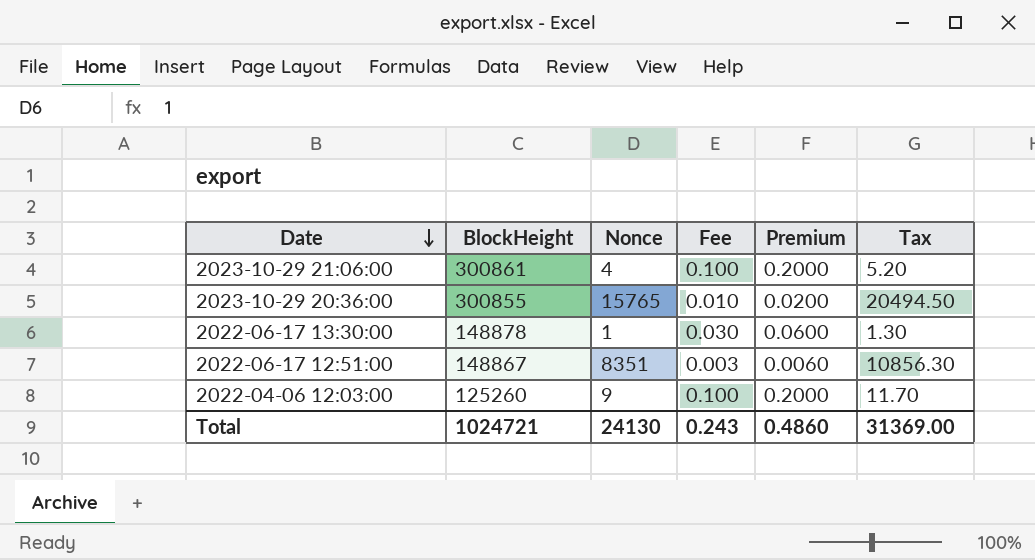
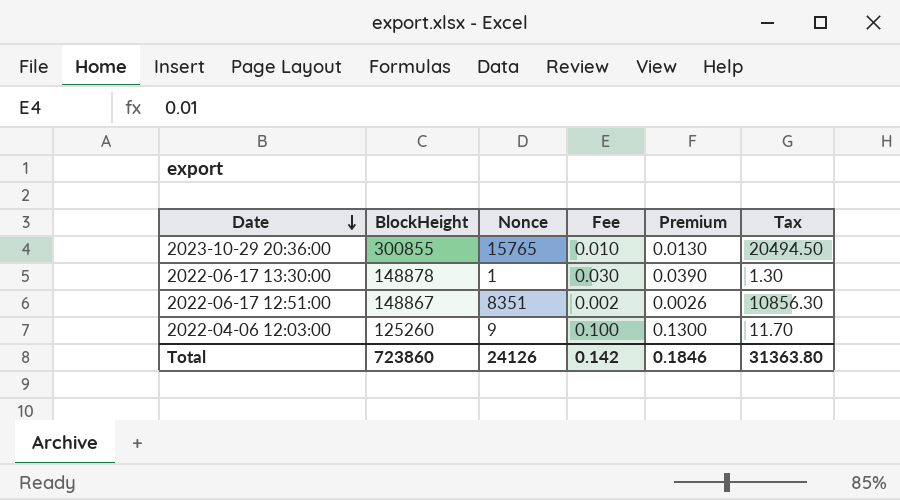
column Premium | formula: [Fee] * 2 -> [Fee] * 1.3
row 2023-10-29 21:06:00: 300861 | 4 | 0.100 | 0.2000 | 5.20 -> none
2022-06-17 12:51:00 | Fee: 0.003 -> 0.002
Total | BlockHeight: 1024721 -> 723860
Total | Nonce: 24130 -> 24126
Total | Fee: 0.243 -> 0.142
Total | Premium: 0.4860 -> 0.1846
Total | Tax: 31369.00 -> 31363.80

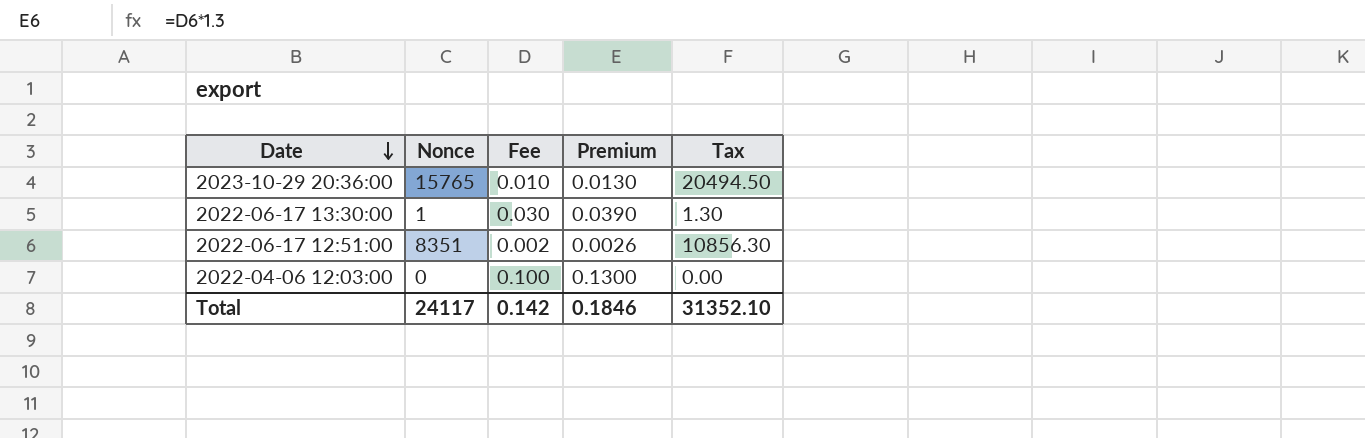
column BlockHeight | position: 2 -> none
2022-04-06 12:03:00 | Nonce: 9 -> 0
2022-04-06 12:03:00 | Tax: 11.70 -> 0.00
Total | Nonce: 24126 -> 24117
Total | Tax: 31363.80 -> 31352.10

